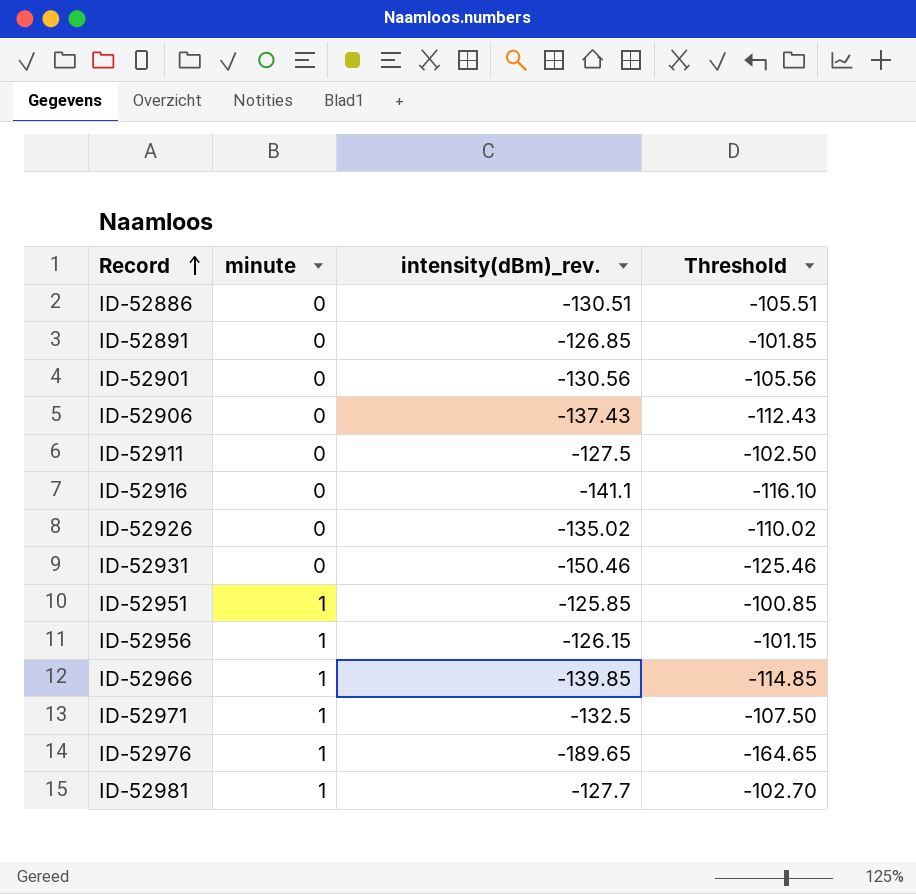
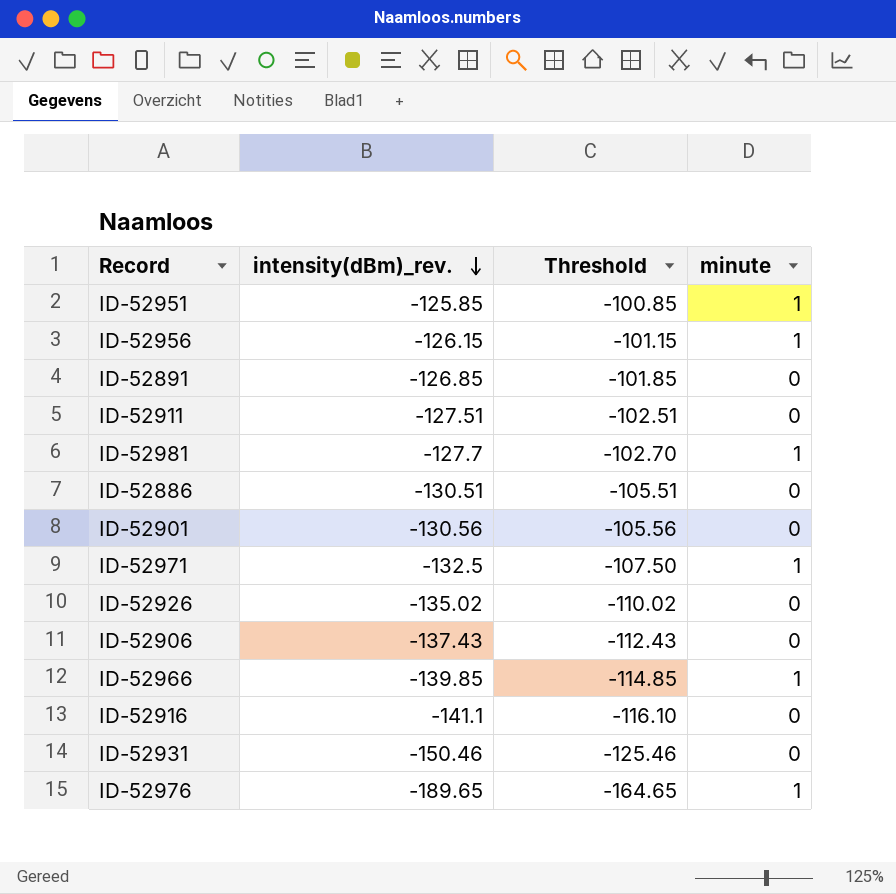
row order: Record ascending -> intensity(dBm)_rev. descending
column minute | position: 2 -> 4
ID-52911 | intensity(dBm)_rev.: -127.5 -> -127.51
ID-52911 | Threshold: -102.50 -> -102.51

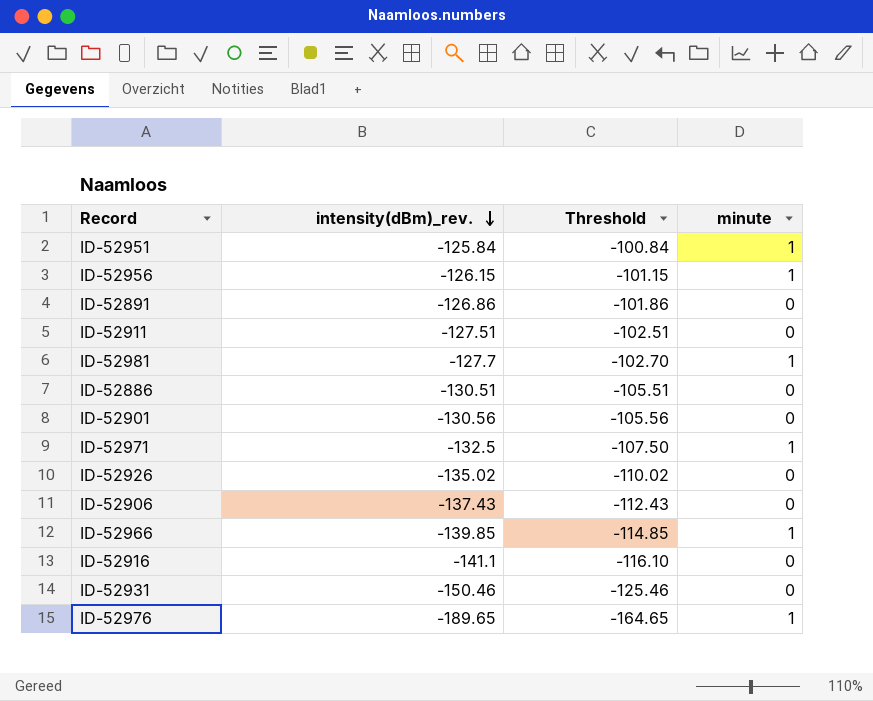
ID-52951 | intensity(dBm)_rev.: -125.85 -> -125.84
ID-52951 | Threshold: -100.85 -> -100.84
ID-52891 | intensity(dBm)_rev.: -126.85 -> -126.86
ID-52891 | Threshold: -101.85 -> -101.86

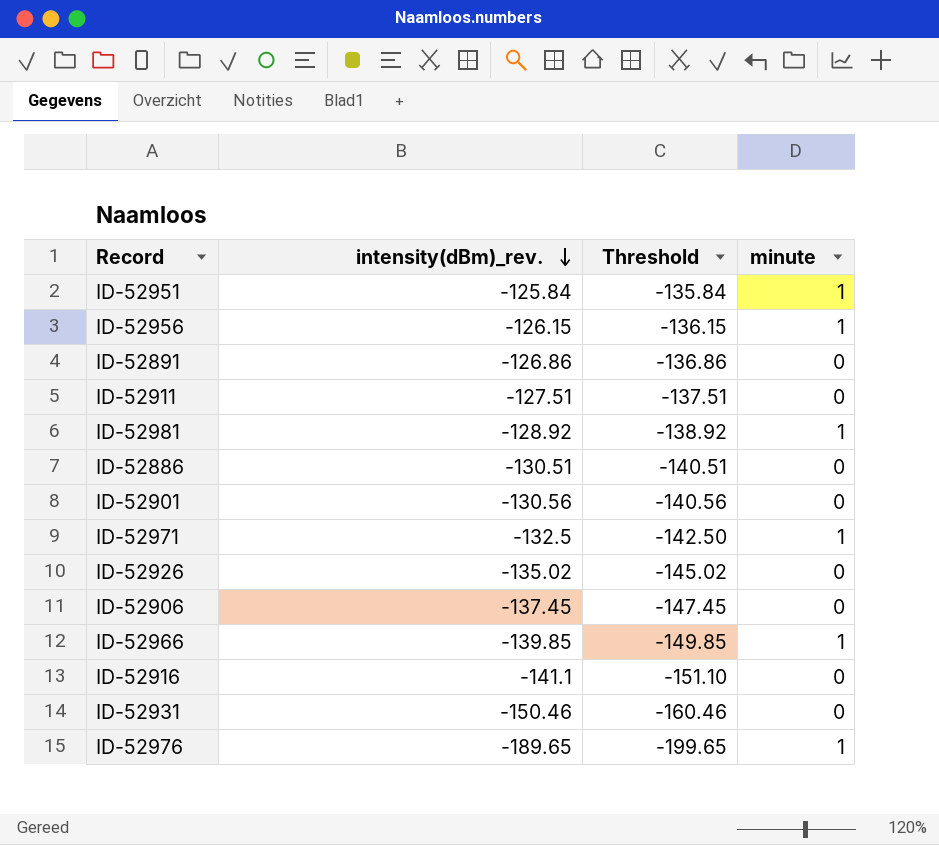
column Threshold | formula: [intensity(dBm)_rev.] + 25 -> [intensity(dBm)_rev.] - 10
ID-52981 | intensity(dBm)_rev.: -127.7 -> -128.92
ID-52906 | intensity(dBm)_rev.: -137.43 -> -137.45

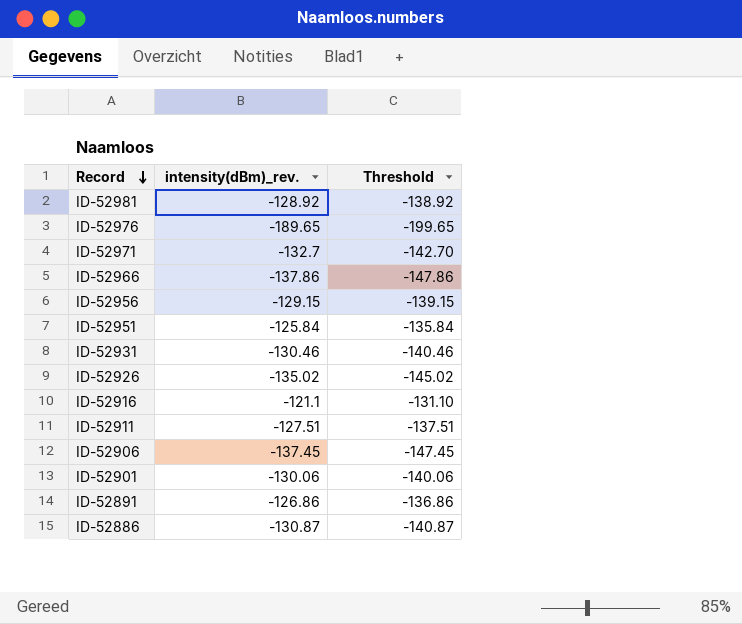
row order: intensity(dBm)_rev. descending -> Record descending
column minute | position: 4 -> none
ID-52971 | intensity(dBm)_rev.: -132.5 -> -132.7
ID-52971 | Threshold: -142.50 -> -142.70
ID-52966 | intensity(dBm)_rev.: -139.85 -> -137.86
ID-52966 | Threshold: -149.85 -> -147.86
ID-52956 | intensity(dBm)_rev.: -126.15 -> -129.15
ID-52956 | Threshold: -136.15 -> -139.15
ID-52931 | intensity(dBm)_rev.: -150.46 -> -130.46
ID-52931 | Threshold: -160.46 -> -140.46
ID-52916 | intensity(dBm)_rev.: -141.1 -> -121.1
ID-52916 | Threshold: -151.10 -> -131.10
ID-52901 | intensity(dBm)_rev.: -130.56 -> -130.06
ID-52901 | Threshold: -140.56 -> -140.06
ID-52886 | intensity(dBm)_rev.: -130.51 -> -130.87
ID-52886 | Threshold: -140.51 -> -140.87

